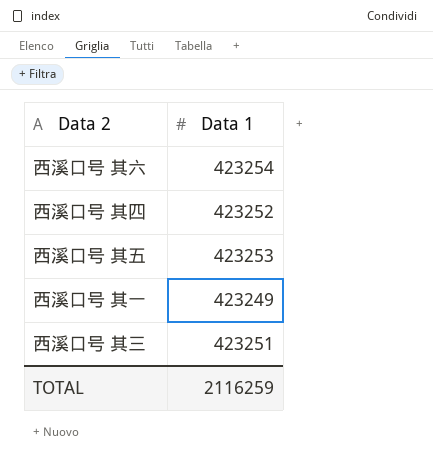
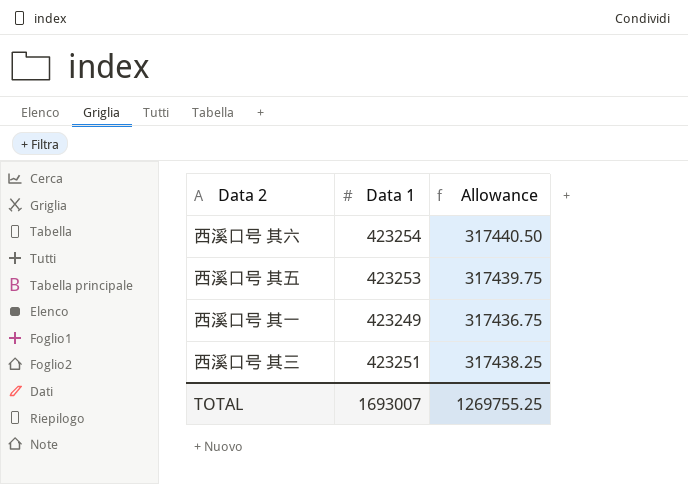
column Allowance | formula: none -> [Data 1] * 0.75
row 西溪口号 其四: 423252 -> none
TOTAL | Data 1: 2116259 -> 1693007

